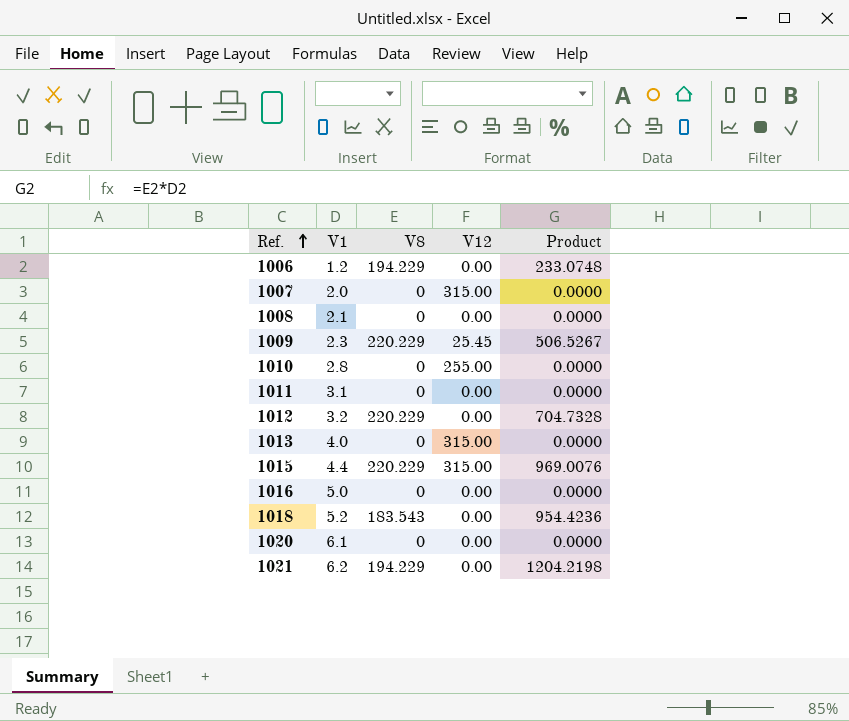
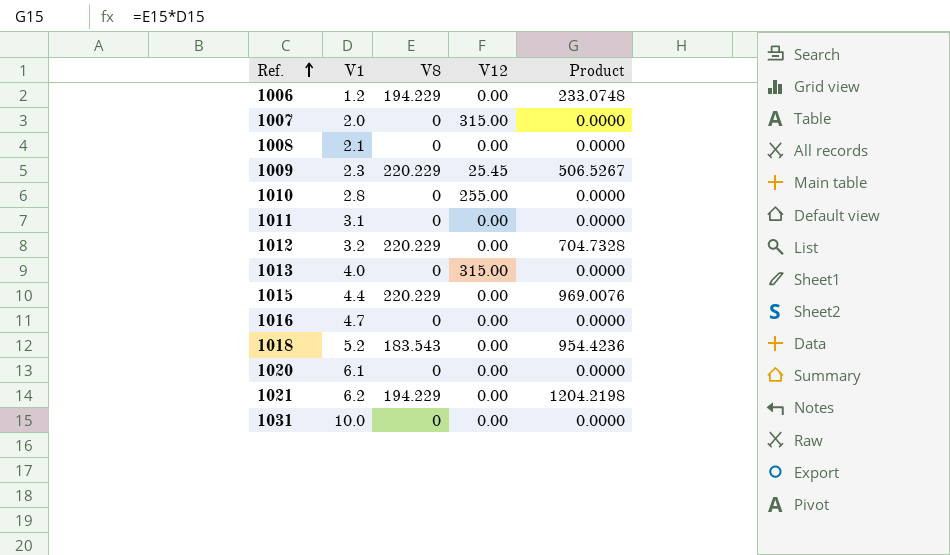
1015 | V12: 315.00 -> 0.00
1016 | V1: 5.0 -> 4.7
row 1031: none -> 10.0 | 0 | 0.00 | 0.0000

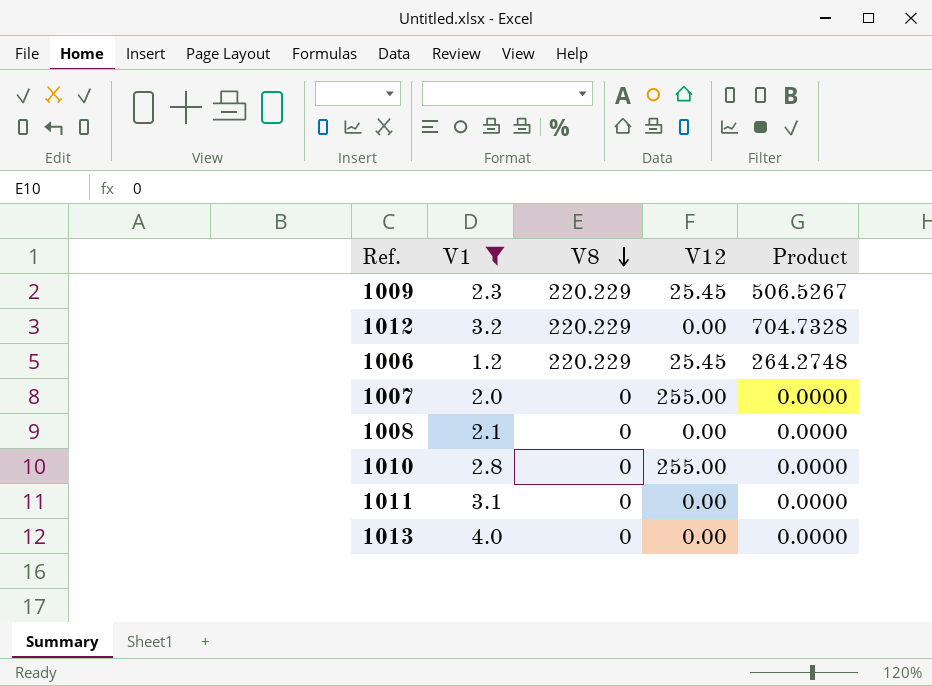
filter: none -> V1 <= 4.0
row order: Ref. ascending -> V8 descending
1006 | V8: 194.229 -> 220.229
1006 | V12: 0.00 -> 25.45
1006 | Product: 233.0748 -> 264.2748
1007 | V12: 315.00 -> 255.00
1013 | V12: 315.00 -> 0.00

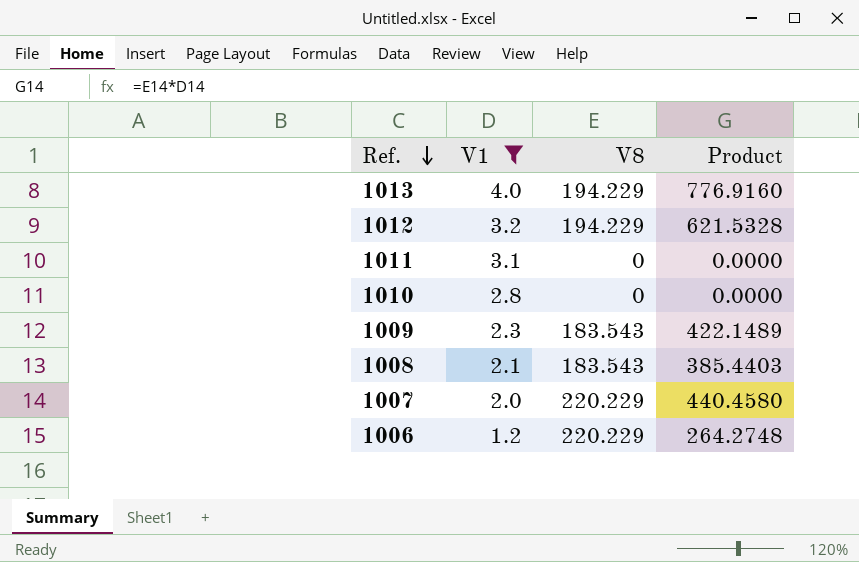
row order: V8 descending -> Ref. descending
column V12 | position: 4 -> none
1013 | V8: 0 -> 194.229
1013 | Product: 0.0000 -> 776.9160
1012 | V8: 220.229 -> 194.229
1012 | Product: 704.7328 -> 621.5328
1009 | V8: 220.229 -> 183.543
1009 | Product: 506.5267 -> 422.1489
1008 | V8: 0 -> 183.543
1008 | Product: 0.0000 -> 385.4403
1007 | V8: 0 -> 220.229
1007 | Product: 0.0000 -> 440.4580

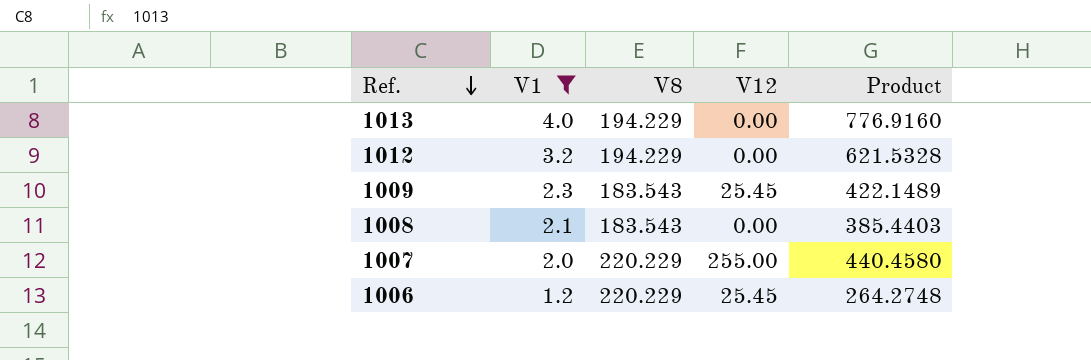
column V12 | position: none -> 4
row 1011: 3.1 | 0 | 0.0000 -> none
row 1010: 2.8 | 0 | 0.0000 -> none

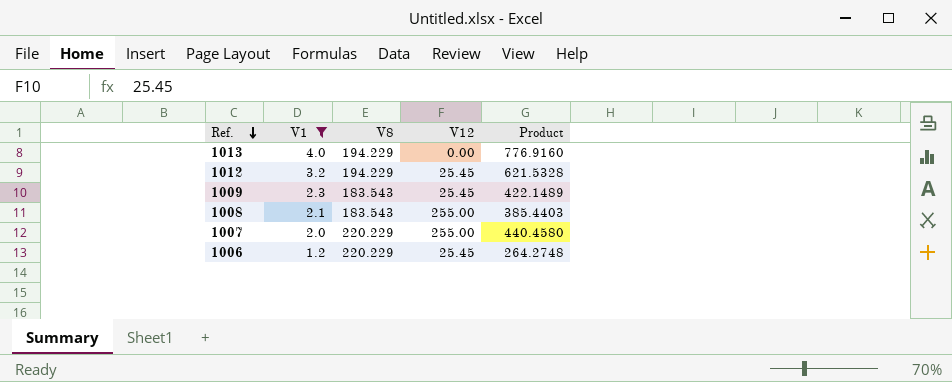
1012 | V12: 0.00 -> 25.45
1008 | V12: 0.00 -> 255.00

